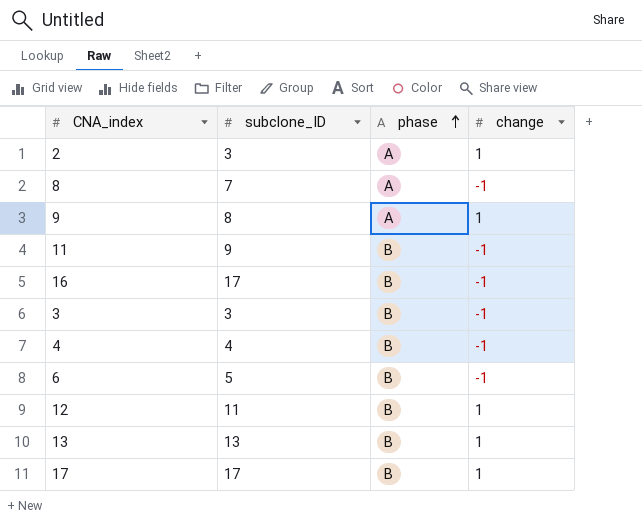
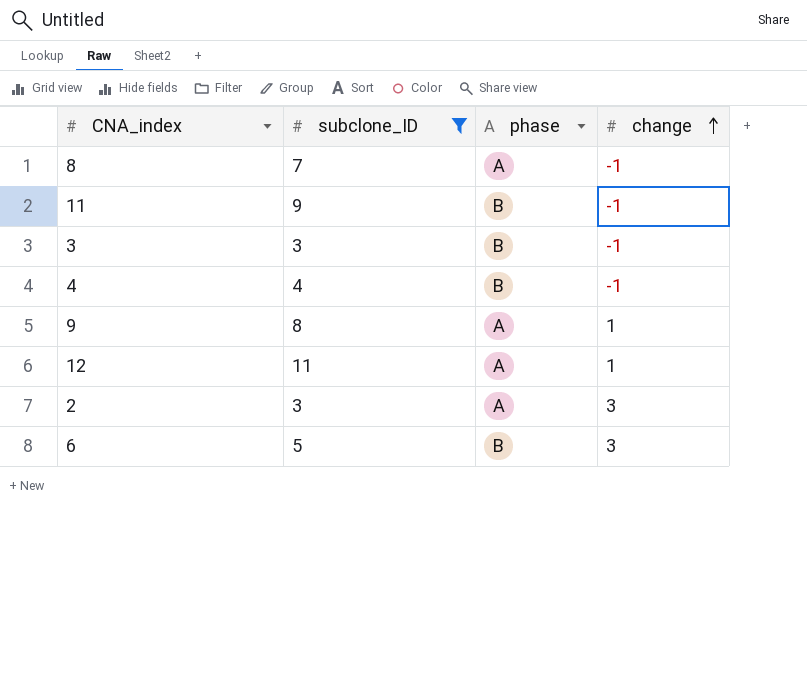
filter: none -> subclone_ID <= 11
row order: phase ascending -> change ascending
12 | phase: B -> A
2 | change: 1 -> 3
6 | change: -1 -> 3

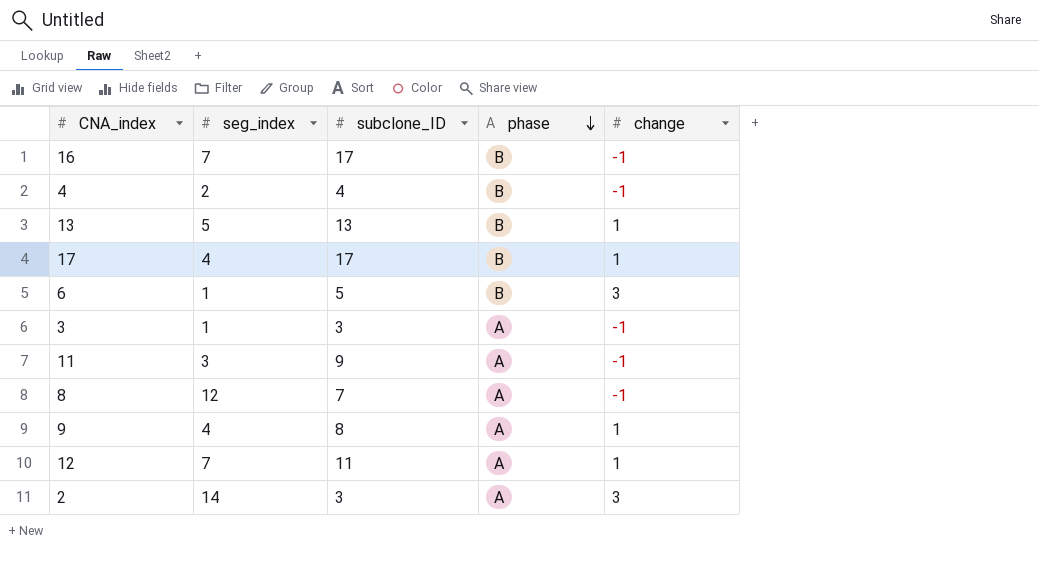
filter: subclone_ID <= 11 -> none
row order: change ascending -> phase descending
column seg_index | position: none -> 2
3 | phase: B -> A
11 | phase: B -> A

